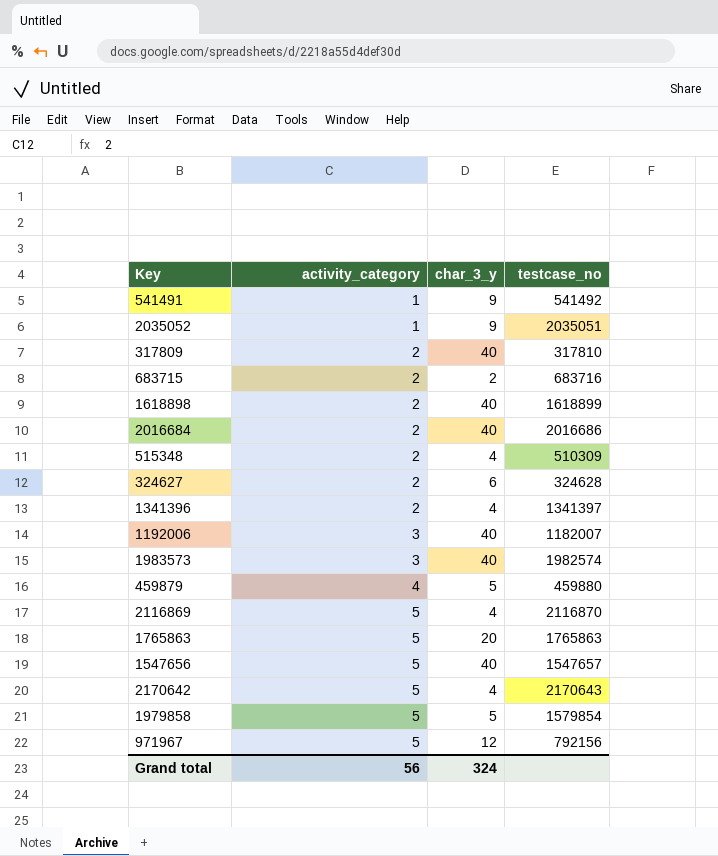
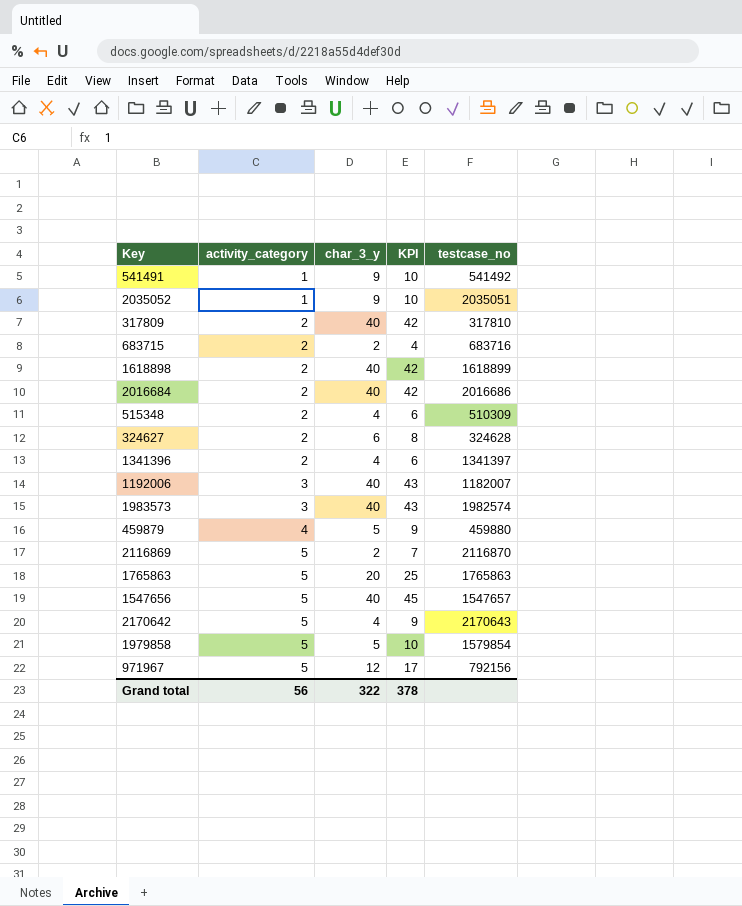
column KPI | formula: none -> [activity_category] + [char_3_y]
2116869 | char_3_y: 4 -> 2
Grand total | char_3_y: 324 -> 322

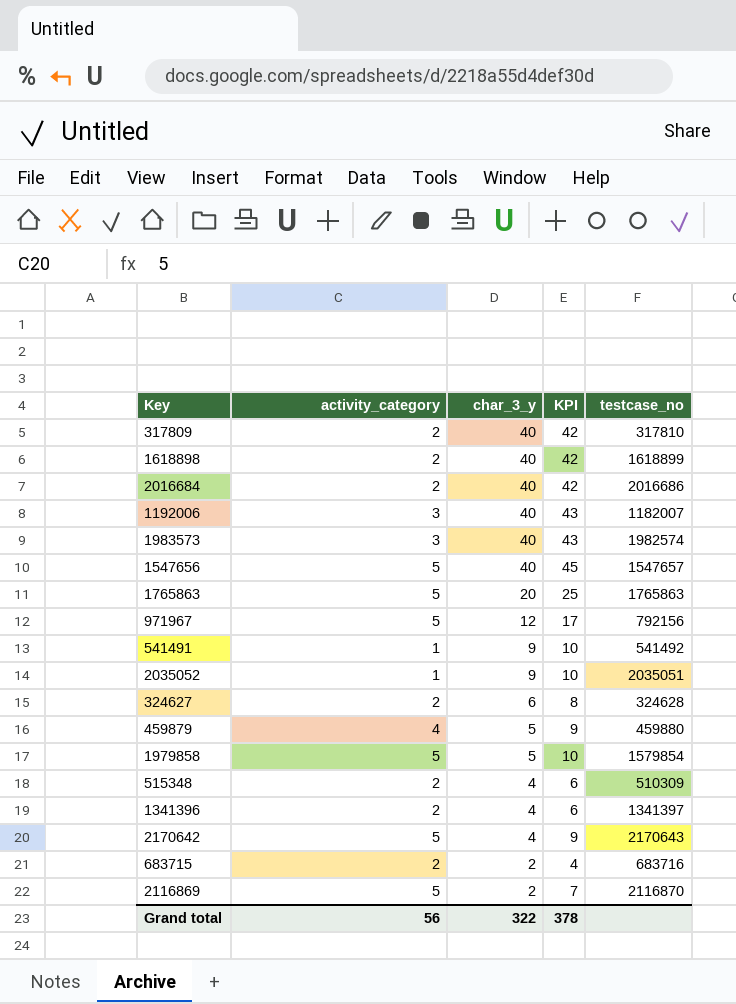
row order: activity_category ascending -> char_3_y descending

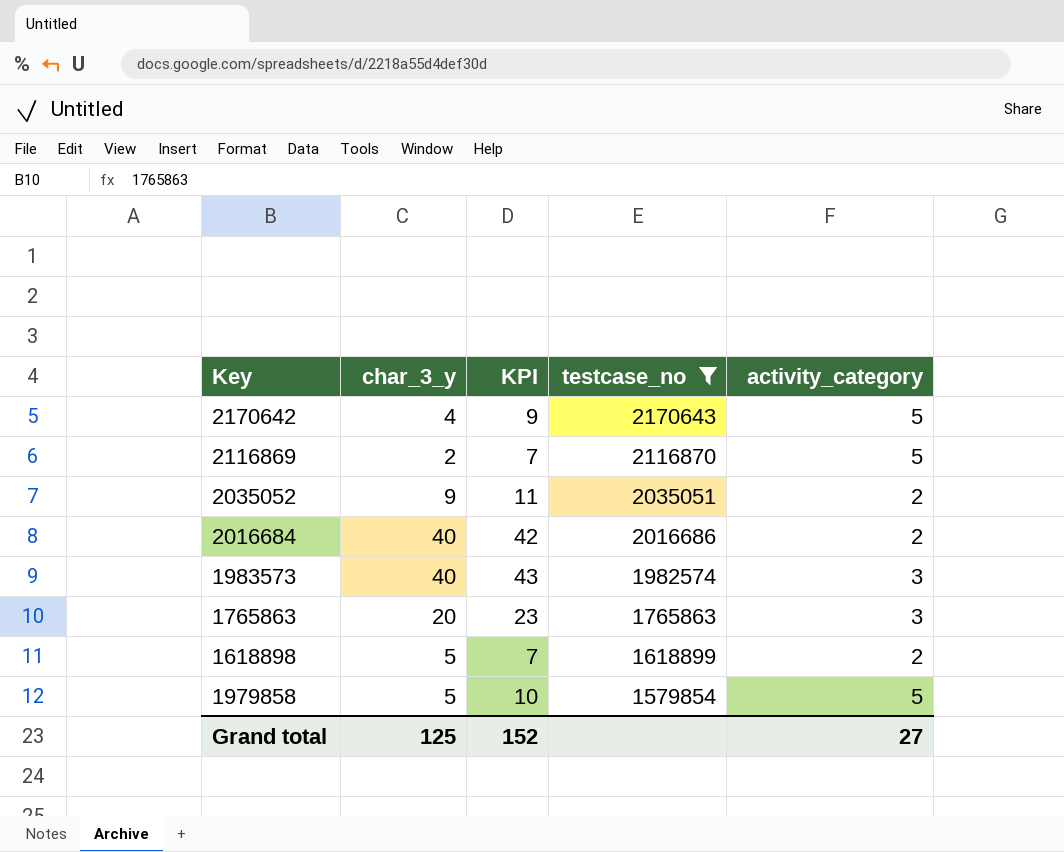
filter: none -> testcase_no >= 1579854
row order: char_3_y descending -> testcase_no descending
column activity_category | position: 2 -> 5
2035052 | KPI: 10 -> 11
2035052 | activity_category: 1 -> 2
1765863 | KPI: 25 -> 23
1765863 | activity_category: 5 -> 3
1618898 | char_3_y: 40 -> 5
1618898 | KPI: 42 -> 7
Grand total | char_3_y: 322 -> 125
Grand total | KPI: 378 -> 152
Grand total | activity_category: 56 -> 27

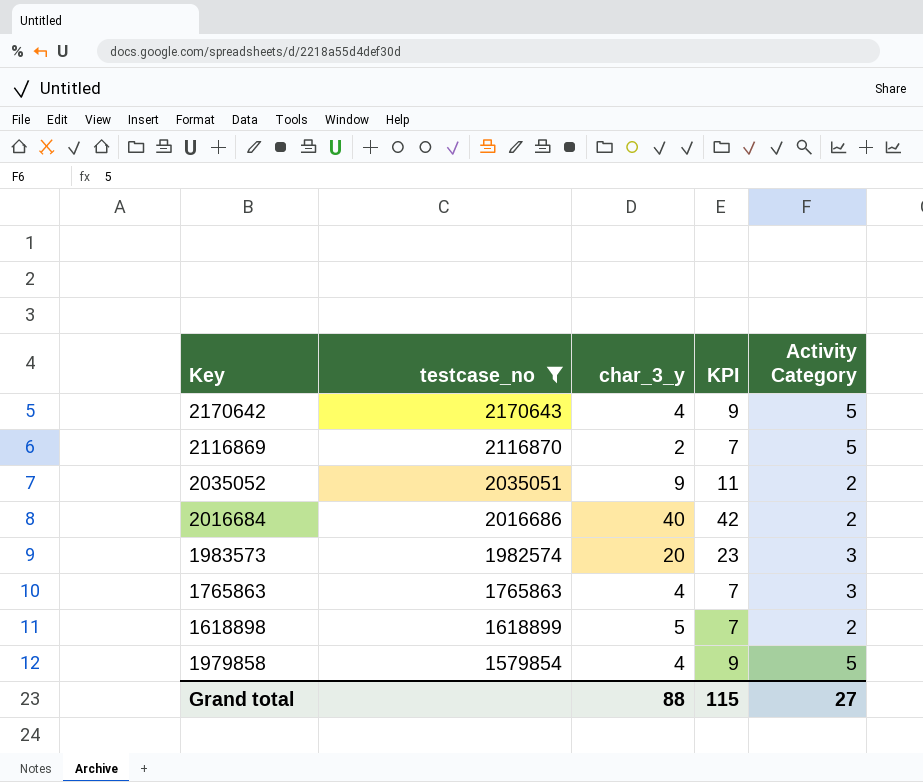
column testcase_no | position: 4 -> 2
column name: activity_category -> Activity Category
1983573 | char_3_y: 40 -> 20
1983573 | KPI: 43 -> 23
1765863 | char_3_y: 20 -> 4
1765863 | KPI: 23 -> 7
1979858 | char_3_y: 5 -> 4
1979858 | KPI: 10 -> 9
Grand total | char_3_y: 125 -> 88
Grand total | KPI: 152 -> 115

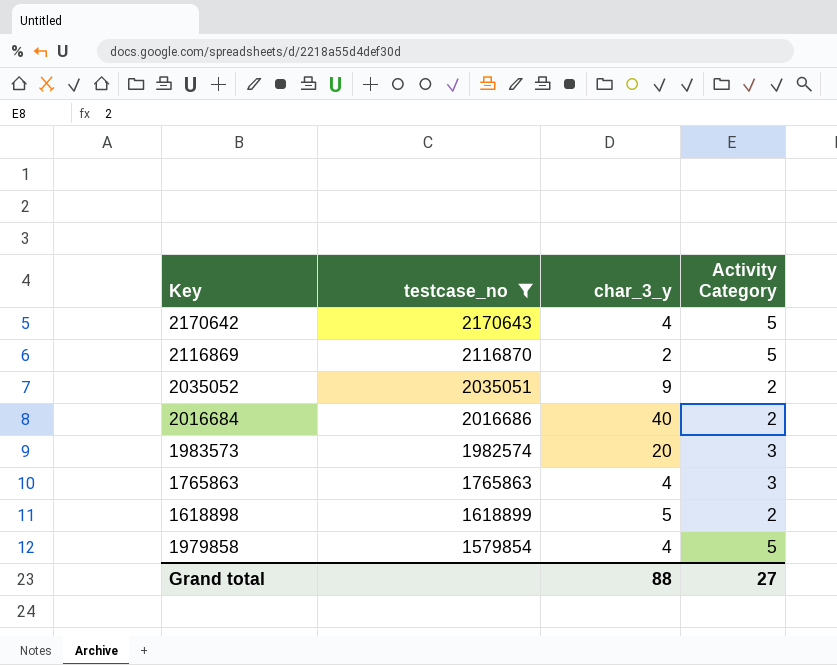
column KPI | formula: [char_3_y] + [Activity Category] -> none

